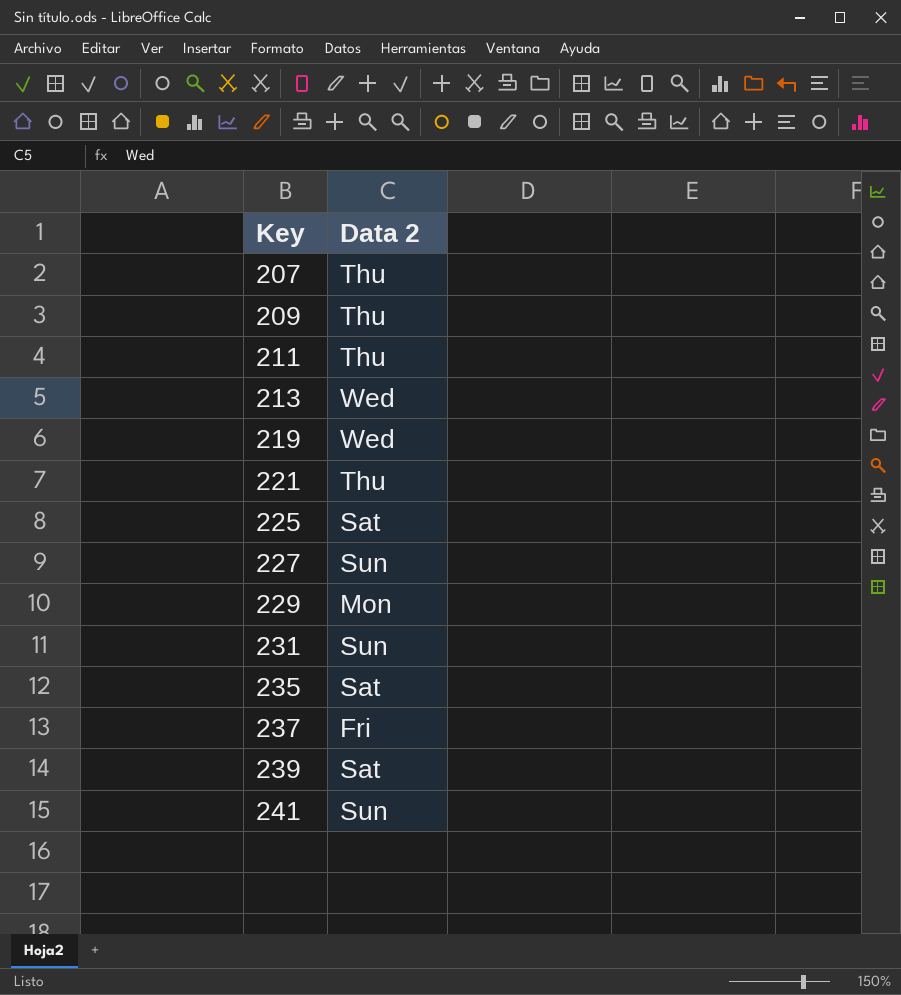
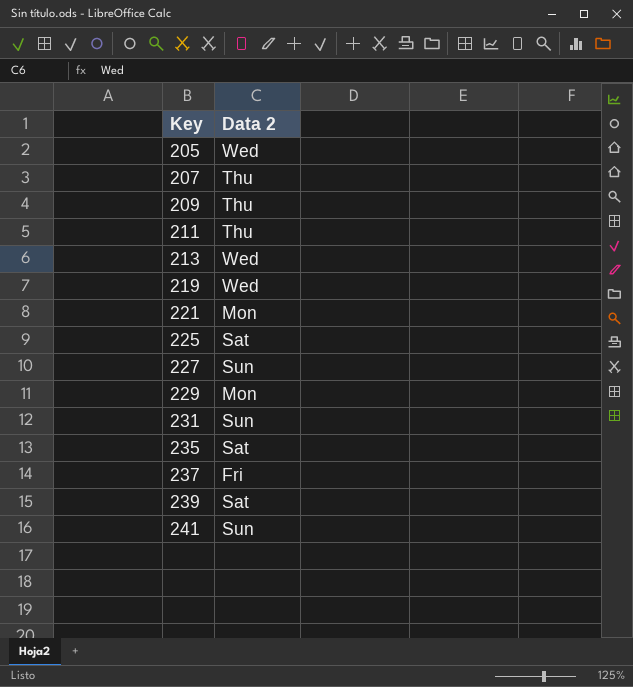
row 205: none -> Wed
221 | Data 2: Thu -> Mon

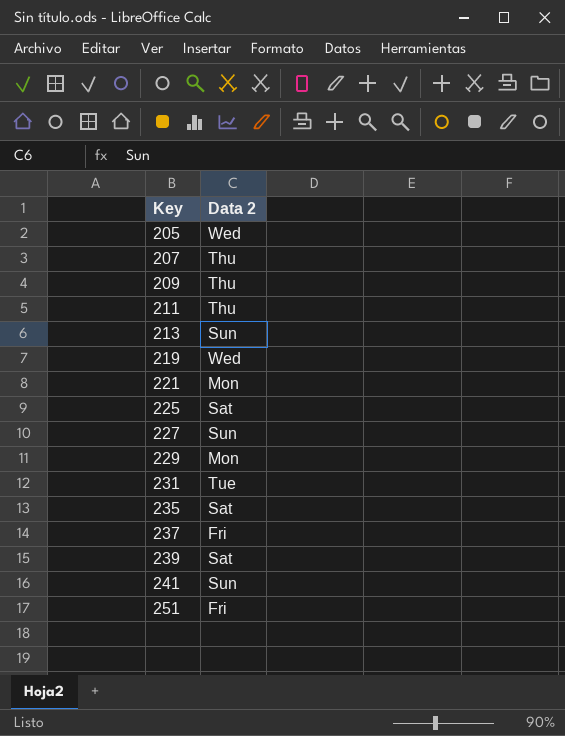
213 | Data 2: Wed -> Sun
231 | Data 2: Sun -> Tue
row 251: none -> Fri

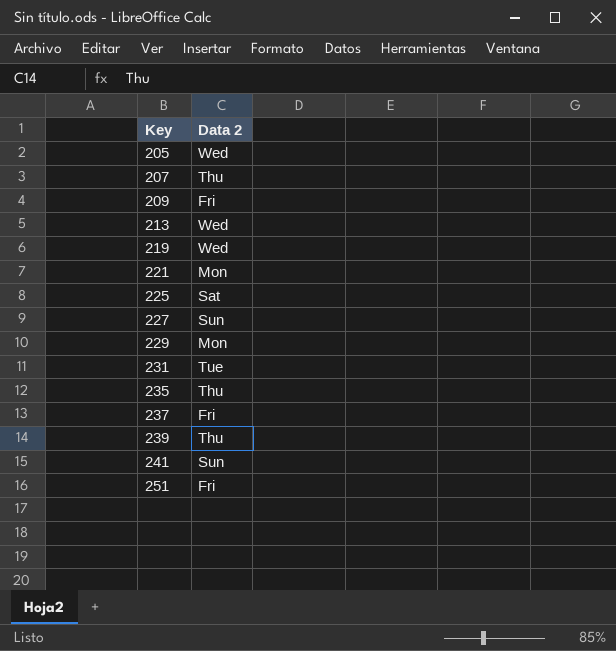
row 211: Thu -> none
209 | Data 2: Thu -> Fri
213 | Data 2: Sun -> Wed
235 | Data 2: Sat -> Thu
239 | Data 2: Sat -> Thu

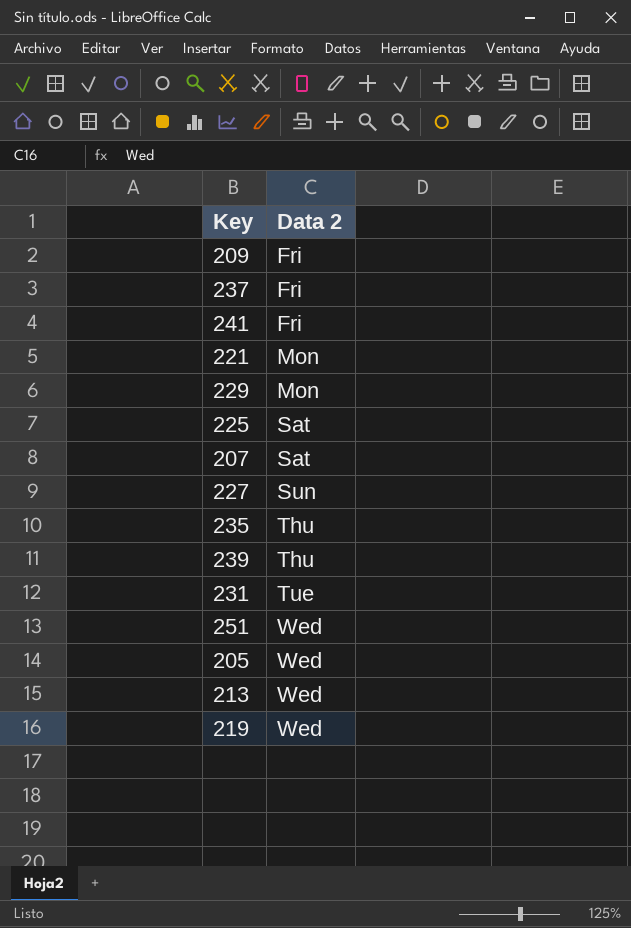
row order: Key ascending -> Data 2 ascending
241 | Data 2: Sun -> Fri
207 | Data 2: Thu -> Sat
251 | Data 2: Fri -> Wed

